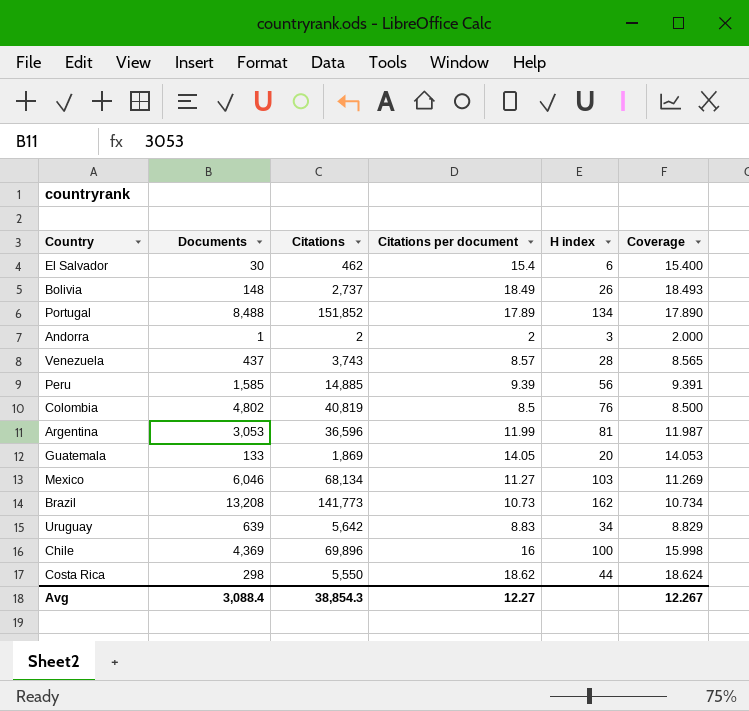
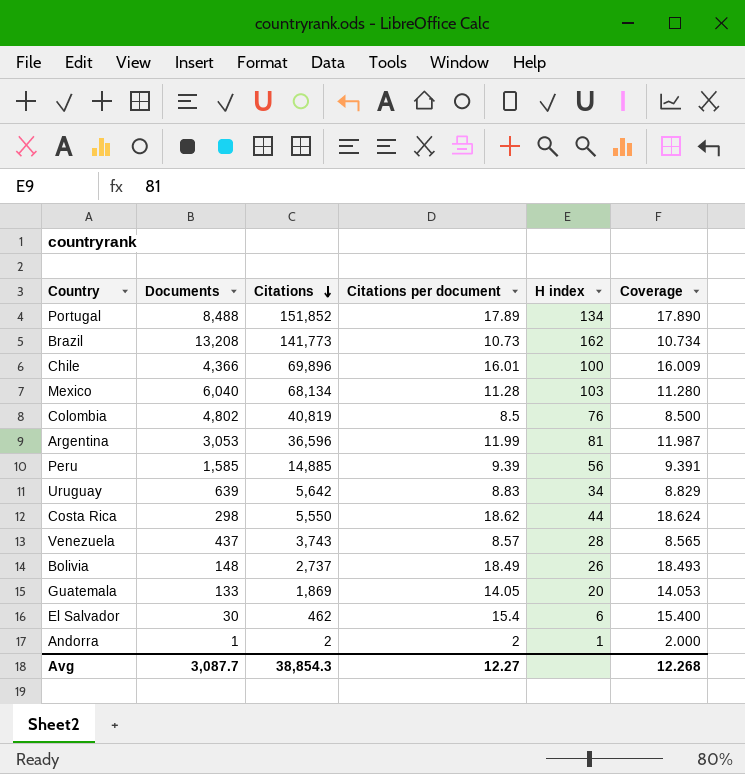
row order: none -> Citations descending
Chile | Documents: 4,369 -> 4,366
Chile | Citations per document: 16 -> 16.01
Chile | Coverage: 15.998 -> 16.009
Mexico | Documents: 6,046 -> 6,040
Mexico | Citations per document: 11.27 -> 11.28
Mexico | Coverage: 11.269 -> 11.280
Andorra | H index: 3 -> 1
Avg | Documents: 3,088.4 -> 3,087.7
Avg | Coverage: 12.267 -> 12.268

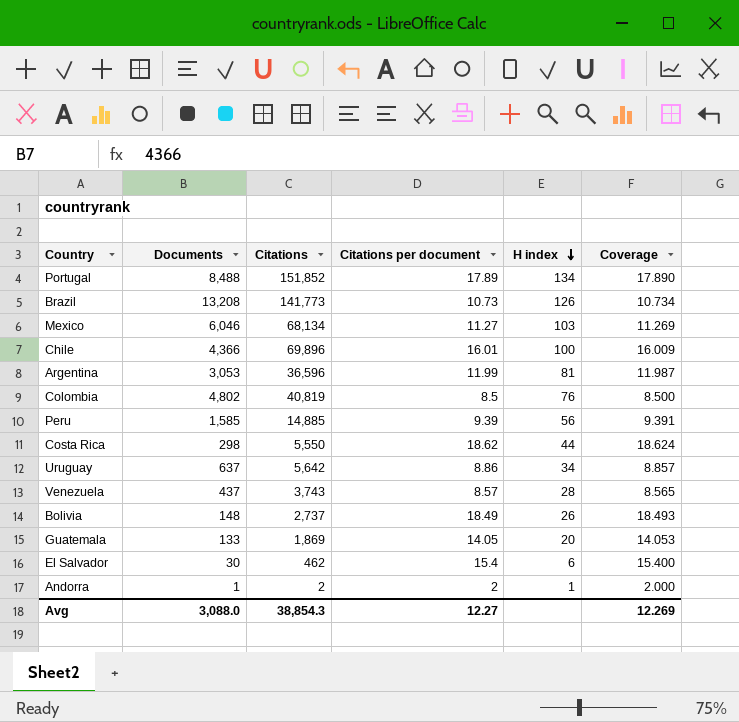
row order: Citations descending -> H index descending
Brazil | H index: 162 -> 126
Mexico | Documents: 6,040 -> 6,046
Mexico | Citations per document: 11.28 -> 11.27
Mexico | Coverage: 11.280 -> 11.269
Uruguay | Documents: 639 -> 637
Uruguay | Citations per document: 8.83 -> 8.86
Uruguay | Coverage: 8.829 -> 8.857
Avg | Documents: 3,087.7 -> 3,088.0
Avg | Coverage: 12.268 -> 12.269

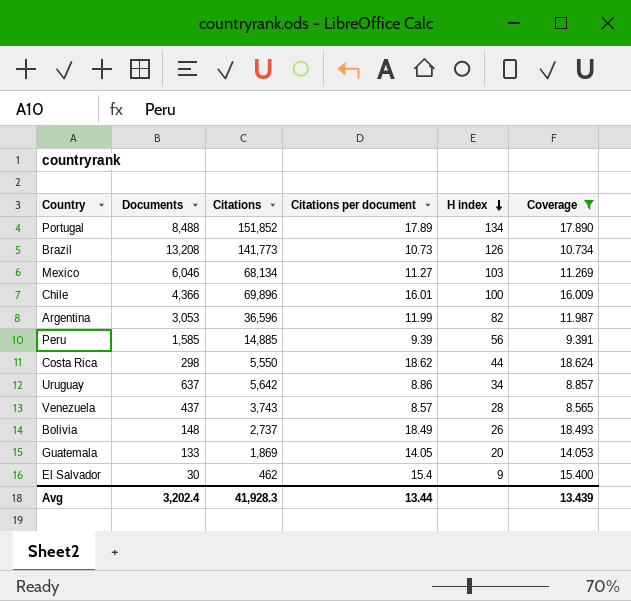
filter: none -> Coverage >= 8.565
Argentina | H index: 81 -> 82
El Salvador | H index: 6 -> 9
Avg | Documents: 3,088.0 -> 3,202.4
Avg | Citations: 38,854.3 -> 41,928.3
Avg | Citations per document: 12.27 -> 13.44
Avg | Coverage: 12.269 -> 13.439

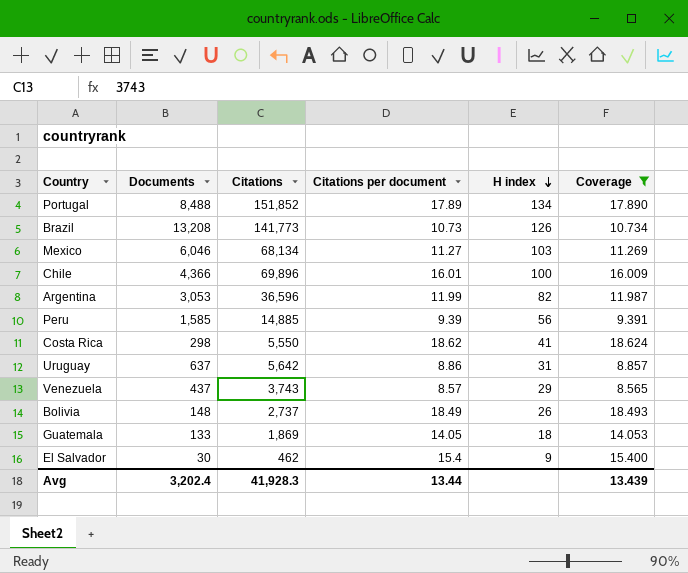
Costa Rica | H index: 44 -> 41
Uruguay | H index: 34 -> 31
Venezuela | H index: 28 -> 29
Guatemala | H index: 20 -> 18

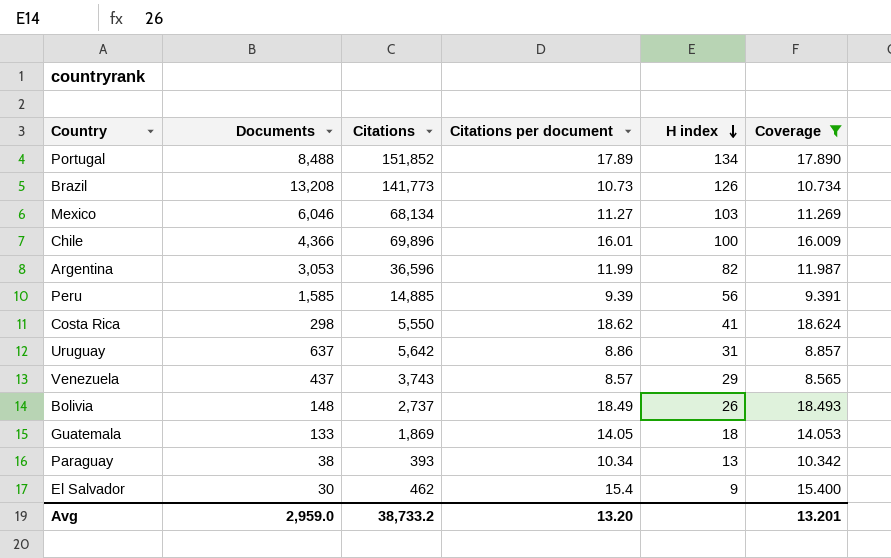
row Paraguay: none -> 38 | 393 | 10.34 | 13 | 10.342
Avg | Documents: 3,202.4 -> 2,959.0
Avg | Citations: 41,928.3 -> 38,733.2
Avg | Citations per document: 13.44 -> 13.20
Avg | Coverage: 13.439 -> 13.201

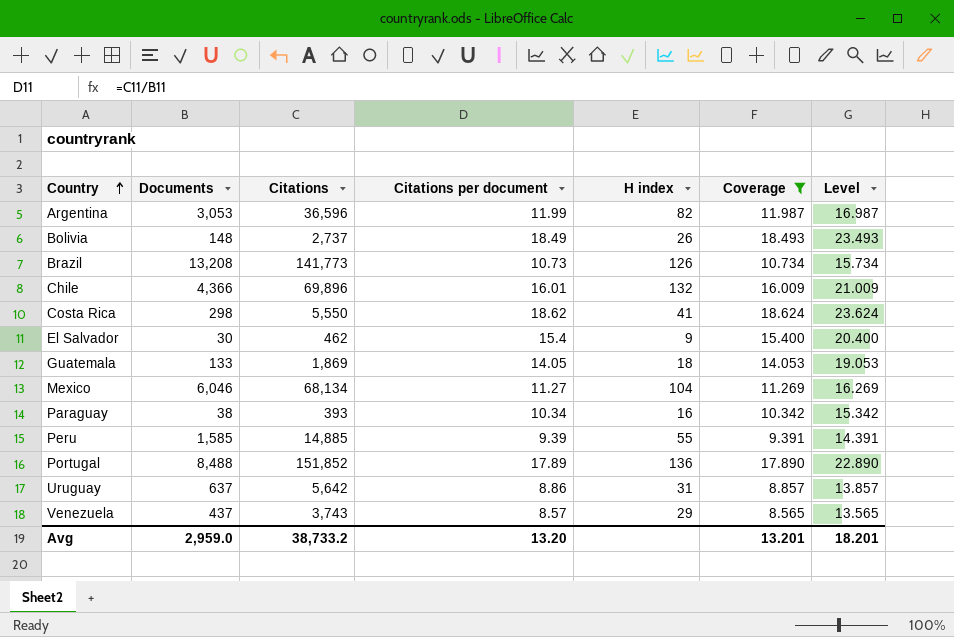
row order: H index descending -> Country ascending
column Level | formula: none -> [Coverage] + 5
Chile | H index: 100 -> 132
Mexico | H index: 103 -> 104
Paraguay | H index: 13 -> 16
Peru | H index: 56 -> 55
Portugal | H index: 134 -> 136

